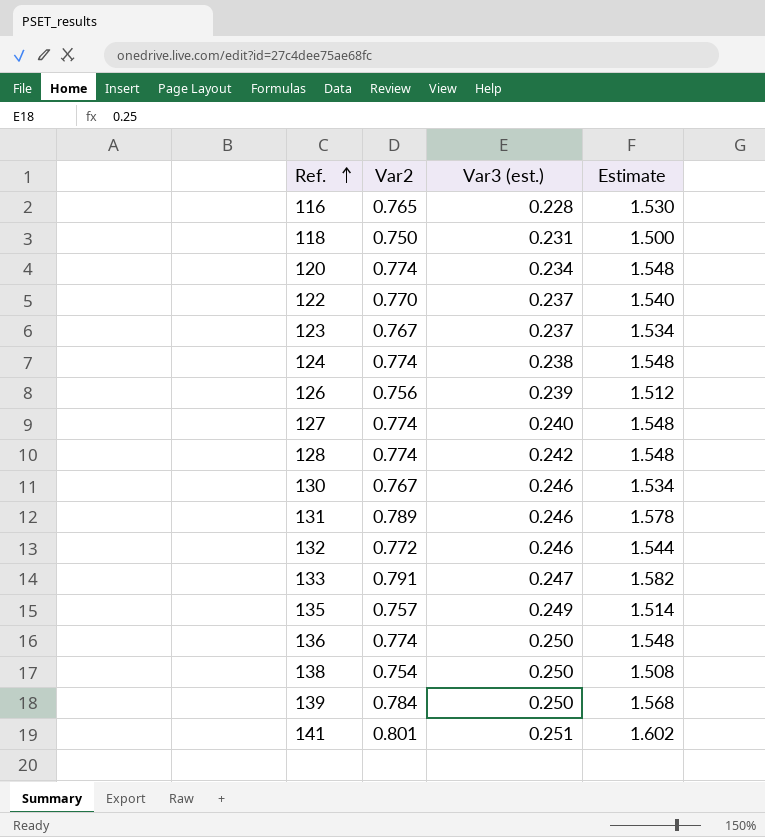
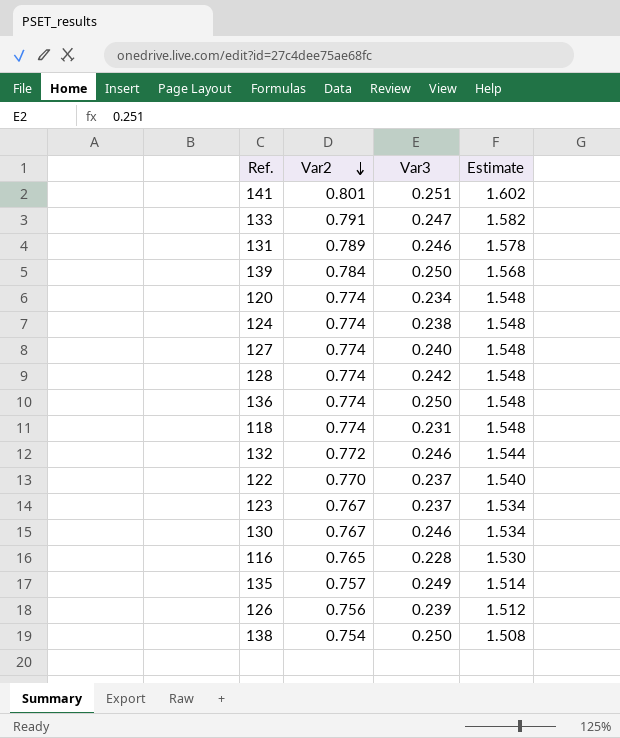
row order: Ref. ascending -> Var2 descending
column name: Var3 (est.) -> Var3
118 | Var2: 0.750 -> 0.774
118 | Estimate: 1.500 -> 1.548

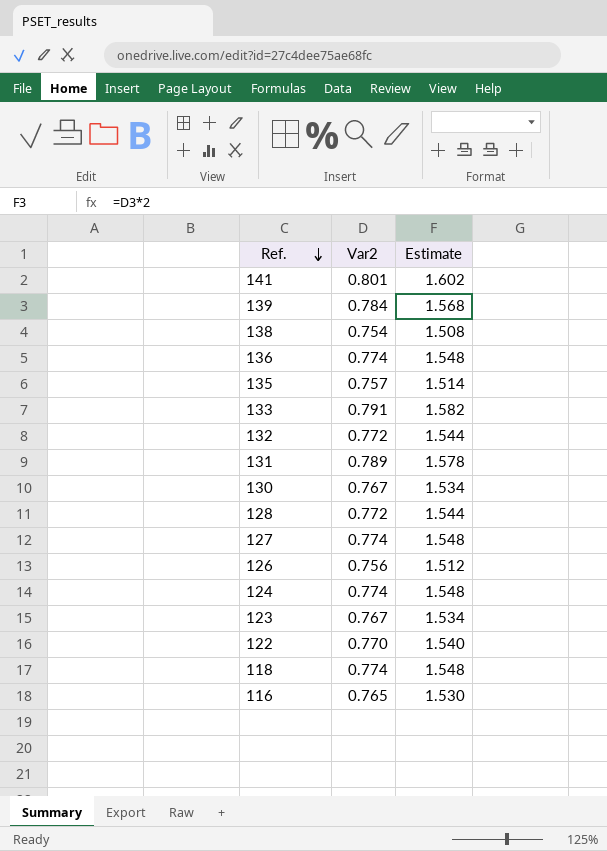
row order: Var2 descending -> Ref. descending
column Var3 | position: 3 -> none
row 120: 0.774 | 0.234 | 1.548 -> none
128 | Var2: 0.774 -> 0.772
128 | Estimate: 1.548 -> 1.544

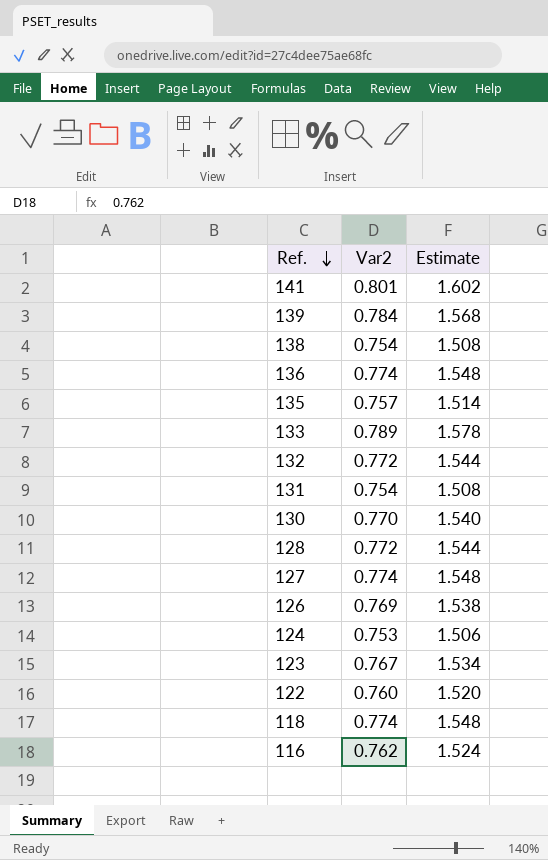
133 | Var2: 0.791 -> 0.789
133 | Estimate: 1.582 -> 1.578
131 | Var2: 0.789 -> 0.754
131 | Estimate: 1.578 -> 1.508
130 | Var2: 0.767 -> 0.770
130 | Estimate: 1.534 -> 1.540
126 | Var2: 0.756 -> 0.769
126 | Estimate: 1.512 -> 1.538
124 | Var2: 0.774 -> 0.753
124 | Estimate: 1.548 -> 1.506
122 | Var2: 0.770 -> 0.760
122 | Estimate: 1.540 -> 1.520
116 | Var2: 0.765 -> 0.762
116 | Estimate: 1.530 -> 1.524

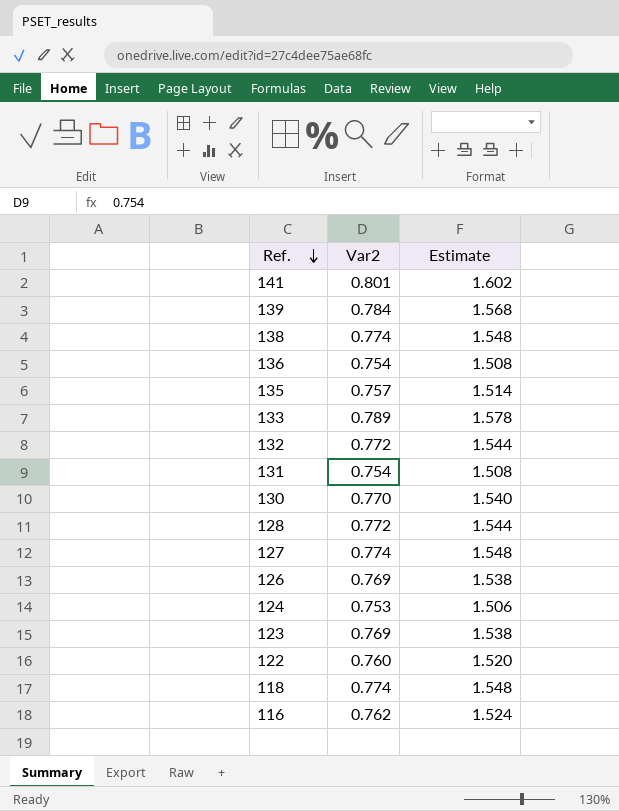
138 | Var2: 0.754 -> 0.774
138 | Estimate: 1.508 -> 1.548
136 | Var2: 0.774 -> 0.754
136 | Estimate: 1.548 -> 1.508
123 | Var2: 0.767 -> 0.769
123 | Estimate: 1.534 -> 1.538

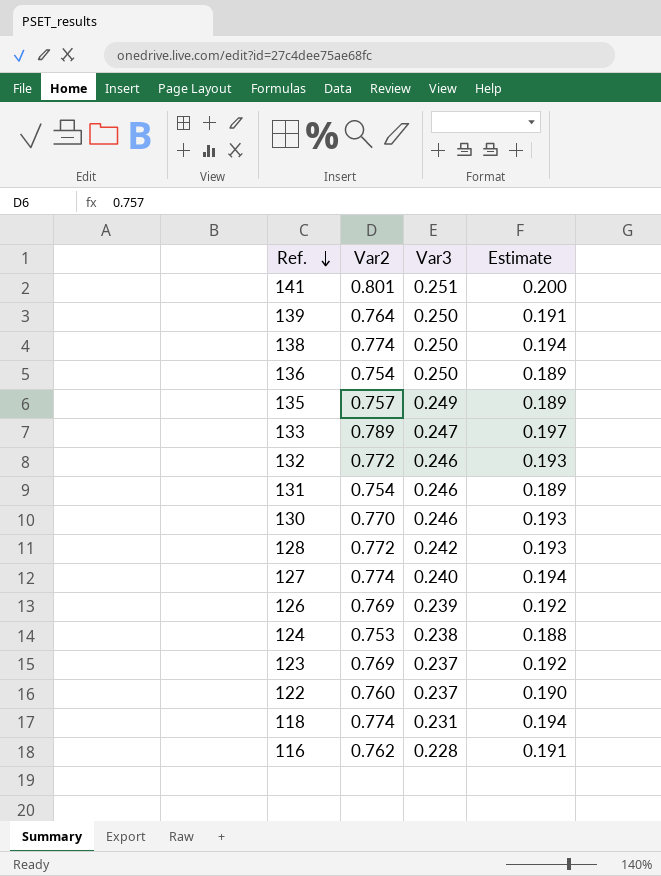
column Var3 | position: none -> 3
column Estimate | formula: [Var2] * 2 -> [Var2] * 0.25
139 | Var2: 0.784 -> 0.764

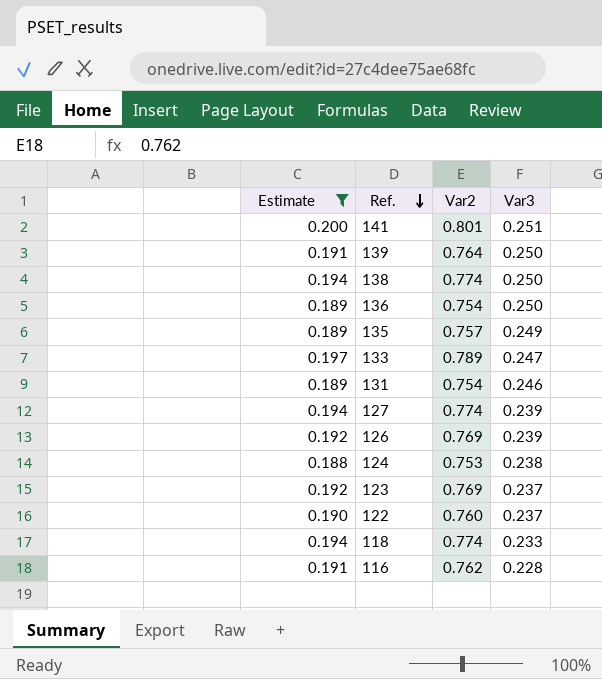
filter: none -> Estimate != 0.193
column Estimate | position: 4 -> 1
127 | Var3: 0.240 -> 0.239
118 | Var3: 0.231 -> 0.233

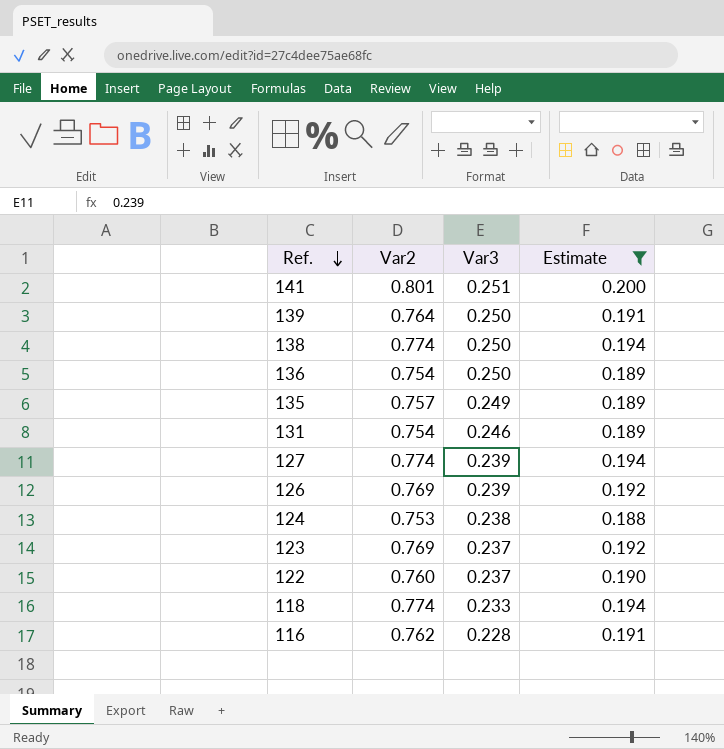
column Estimate | position: 1 -> 4
row 133: 0.197 | 0.789 | 0.247 -> none

